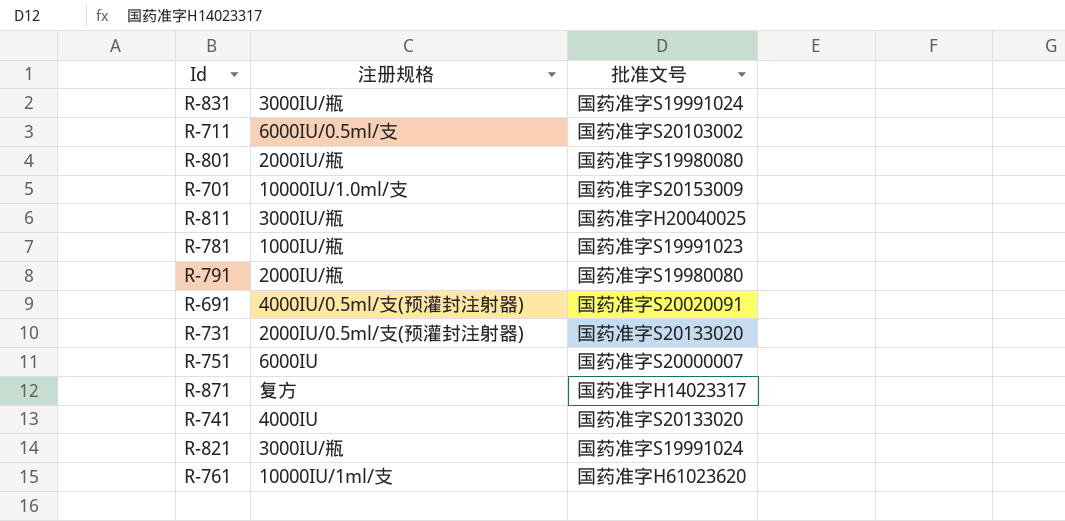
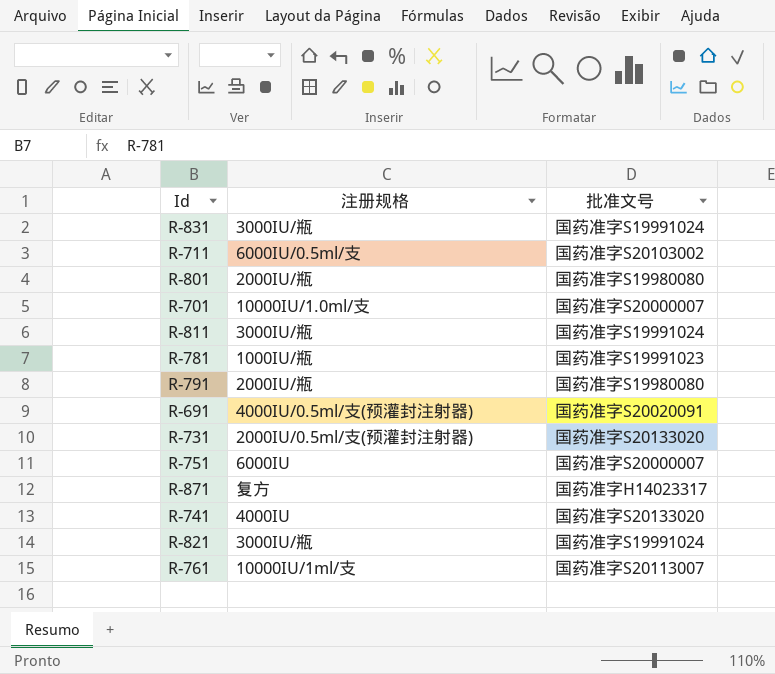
R-701 | 批准文号: 国药准字S20153009 -> 国药准字S20000007
R-811 | 批准文号: 国药准字H20040025 -> 国药准字S19991024
R-761 | 批准文号: 国药准字H61023620 -> 国药准字S20113007

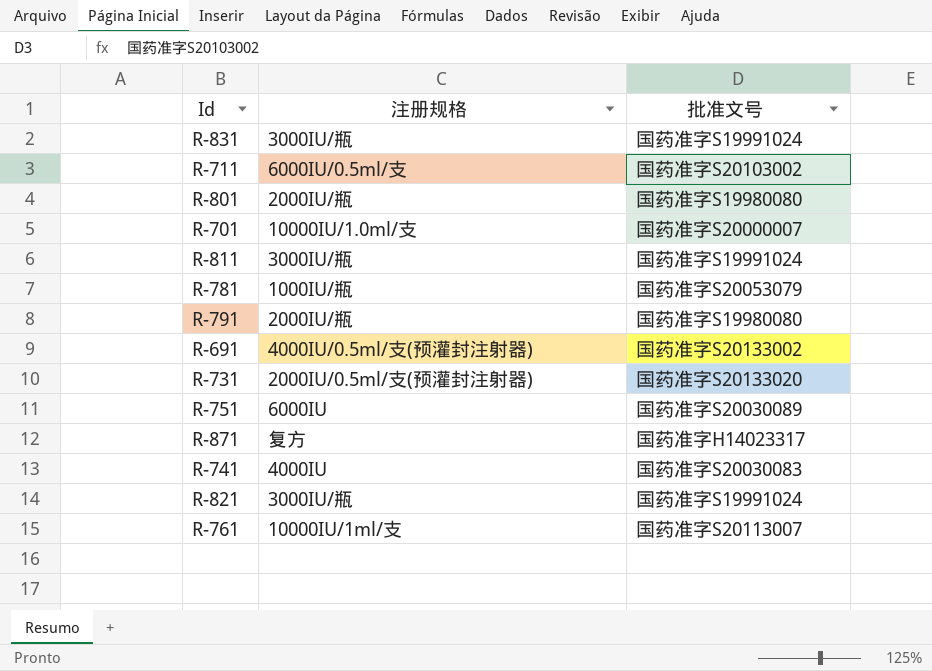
R-781 | 批准文号: 国药准字S19991023 -> 国药准字S20053079
R-691 | 批准文号: 国药准字S20020091 -> 国药准字S20133002
R-751 | 批准文号: 国药准字S20000007 -> 国药准字S20030089
R-741 | 批准文号: 国药准字S20133020 -> 国药准字S20030083

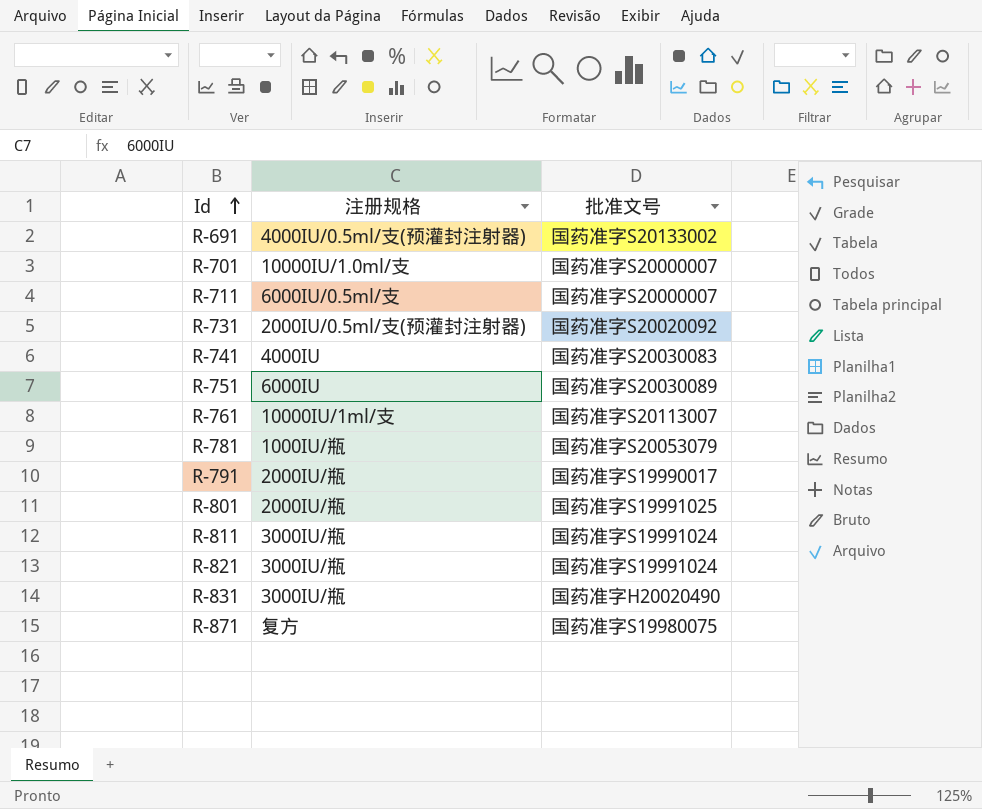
row order: none -> Id ascending
R-711 | 批准文号: 国药准字S20103002 -> 国药准字S20000007
R-731 | 批准文号: 国药准字S20133020 -> 国药准字S20020092
R-791 | 批准文号: 国药准字S19980080 -> 国药准字S19990017
R-801 | 批准文号: 国药准字S19980080 -> 国药准字S19991025
R-831 | 批准文号: 国药准字S19991024 -> 国药准字H20020490
R-871 | 批准文号: 国药准字H14023317 -> 国药准字S19980075

